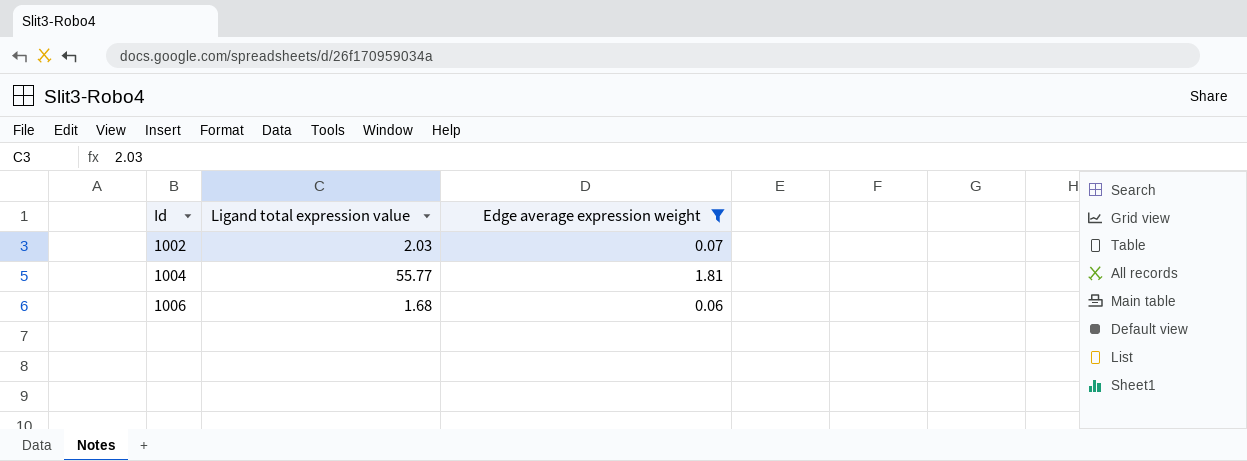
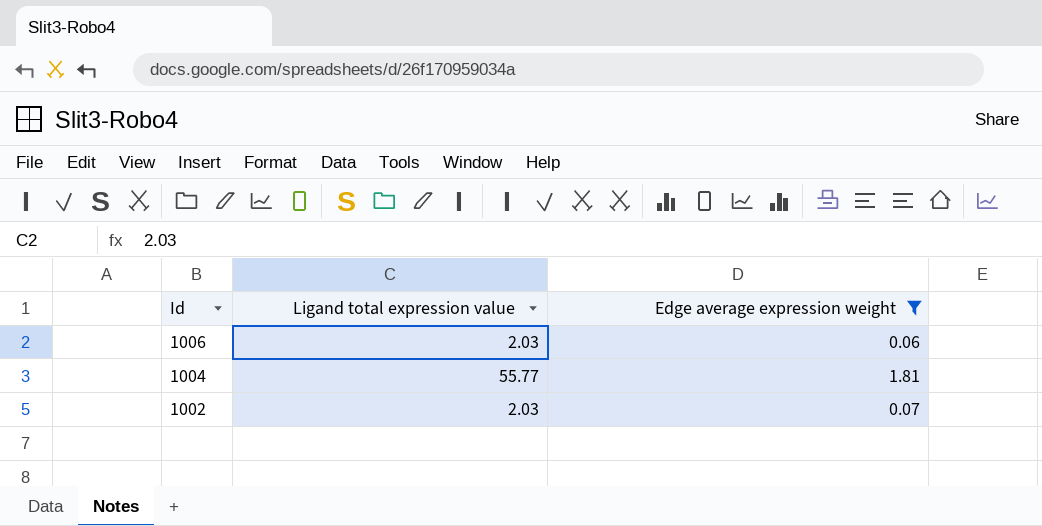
row order: Id ascending -> Id descending
1006 | Ligand total expression value: 1.68 -> 2.03

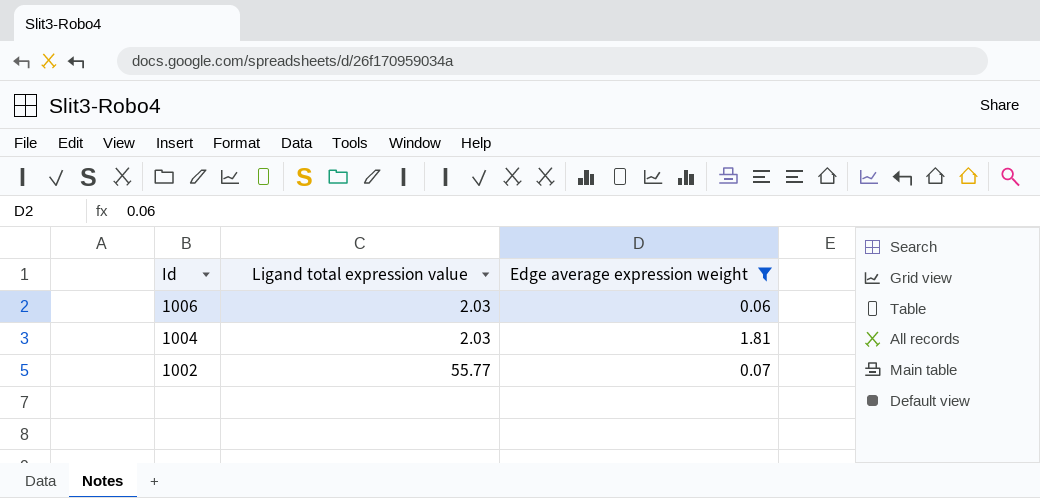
1004 | Ligand total expression value: 55.77 -> 2.03
1002 | Ligand total expression value: 2.03 -> 55.77

